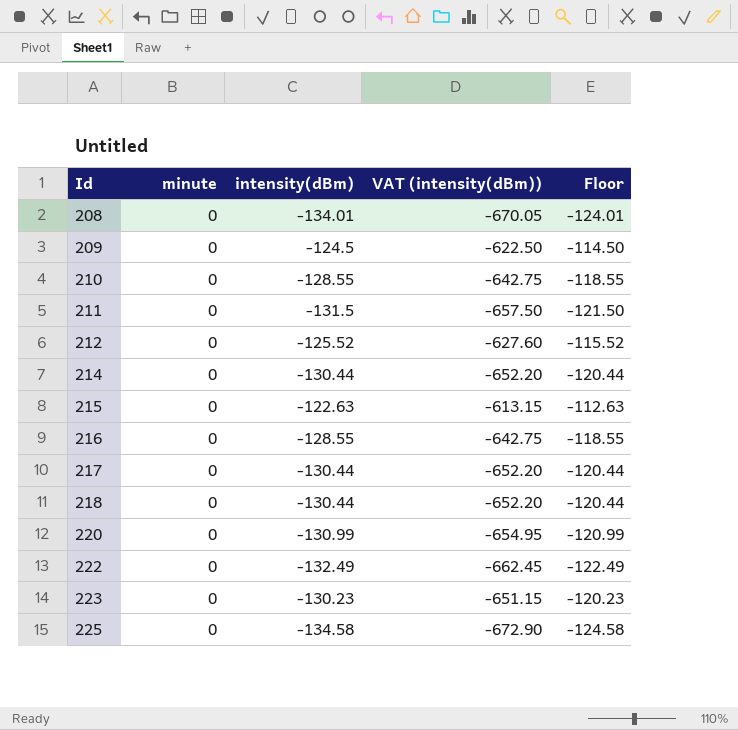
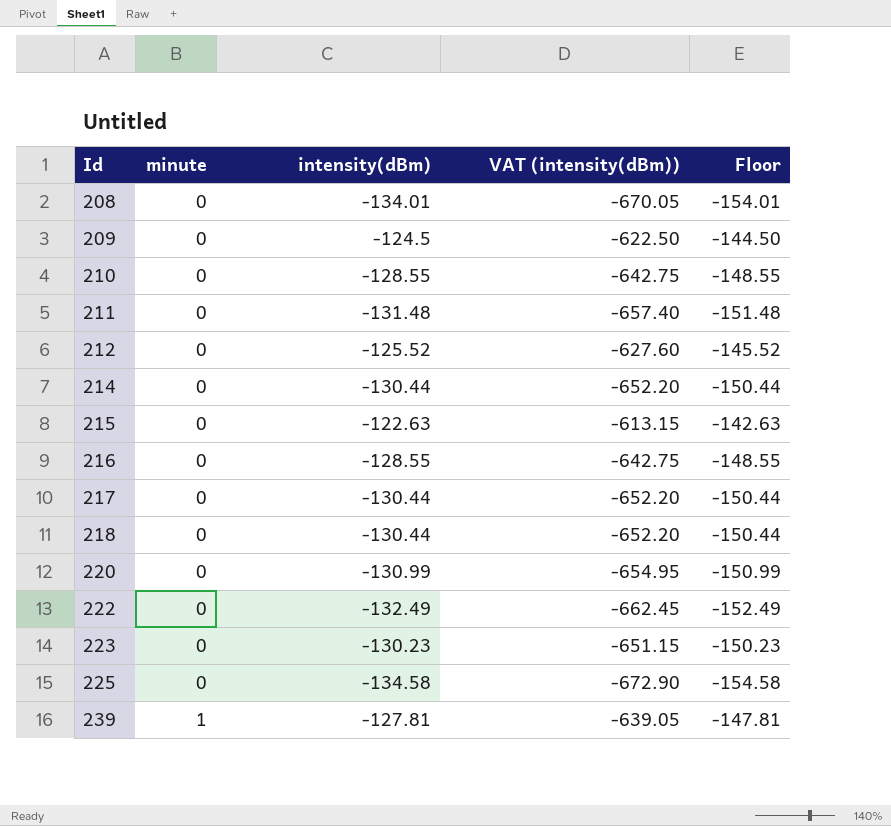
column Floor | formula: [intensity(dBm)] + 10 -> [intensity(dBm)] - 20
211 | intensity(dBm): -131.5 -> -131.48
211 | VAT (intensity(dBm)): -657.50 -> -657.40
row 239: none -> 1 | -127.81 | -639.05 | -147.81

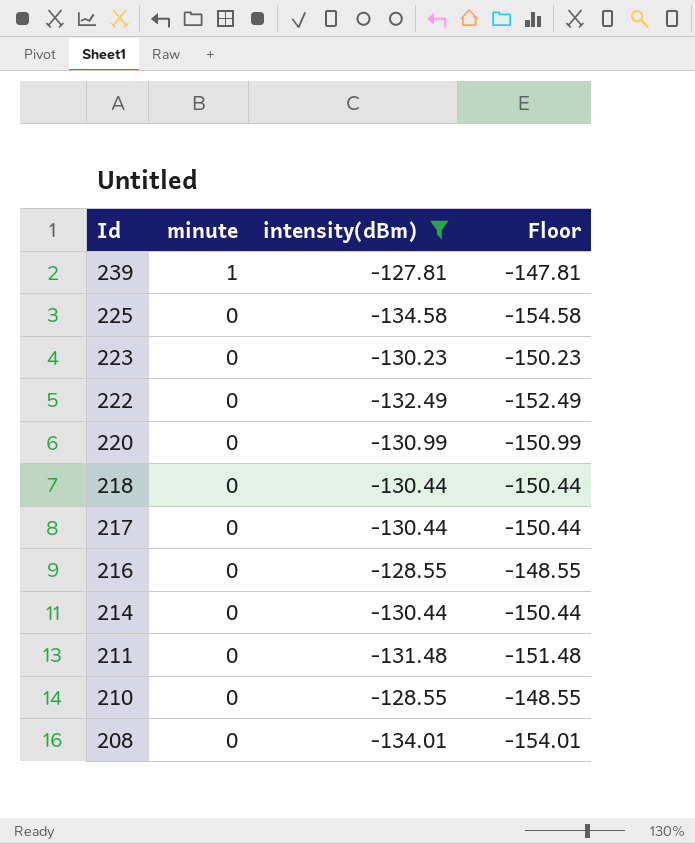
filter: none -> intensity(dBm) <= -127.81
row order: Id ascending -> Id descending
column VAT (intensity(dBm)) | formula: [intensity(dBm)] * 5 -> none

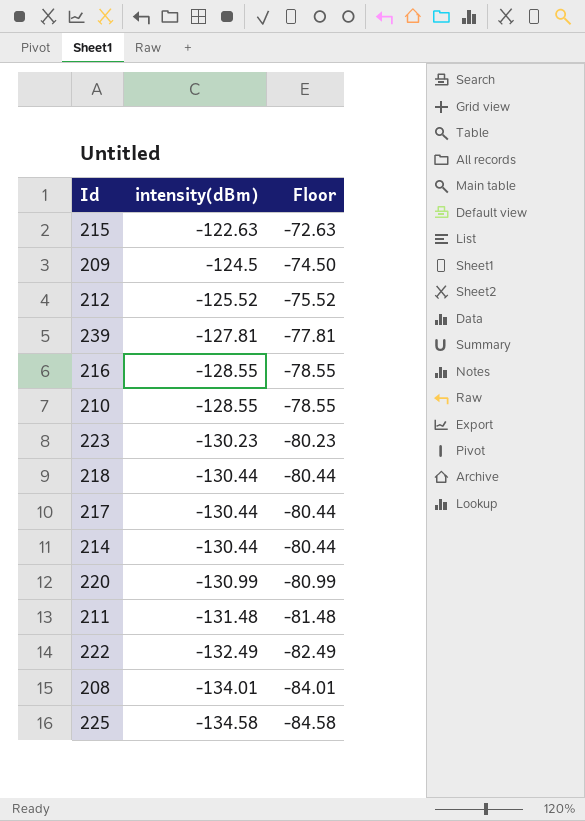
filter: intensity(dBm) <= -127.81 -> none
row order: Id descending -> intensity(dBm) descending
column minute | position: 2 -> none
column Floor | formula: [intensity(dBm)] - 20 -> [intensity(dBm)] + 50

